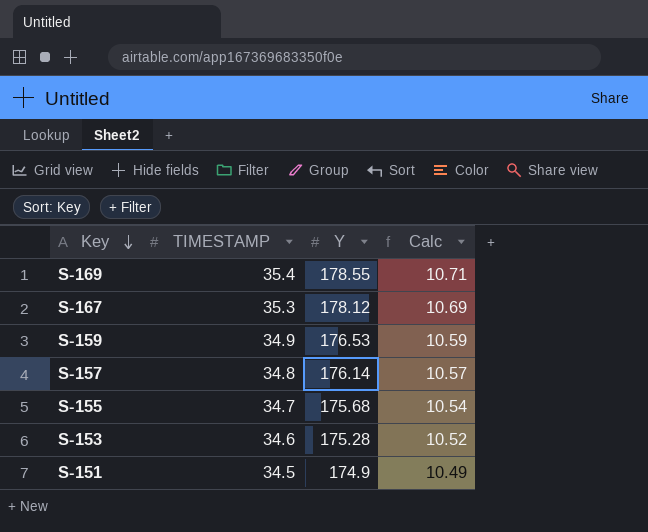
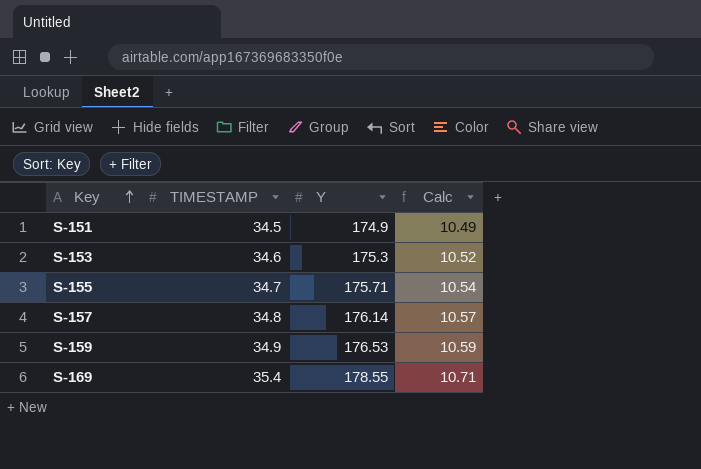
row order: Key descending -> Key ascending
row S-167: 35.3 | 178.12 | 10.69 -> none
S-153 | Y: 175.28 -> 175.3
S-155 | Y: 175.68 -> 175.71

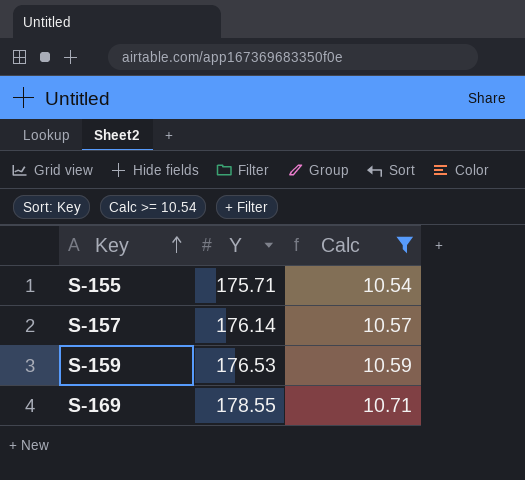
filter: none -> Calc >= 10.54
column TIMESTAMP | position: 2 -> none

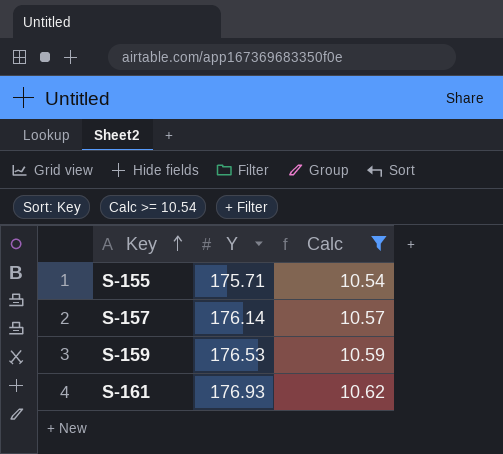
row S-169: 178.55 | 10.71 -> none
row S-161: none -> 176.93 | 10.62

